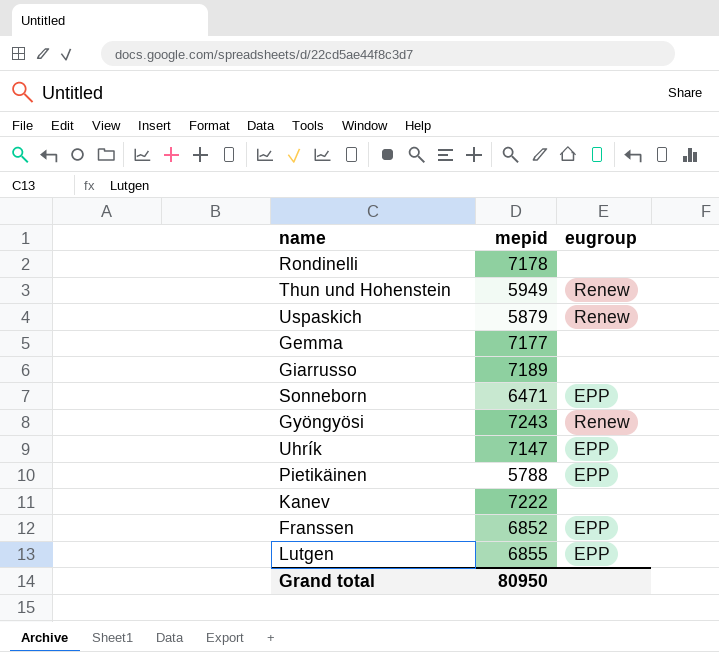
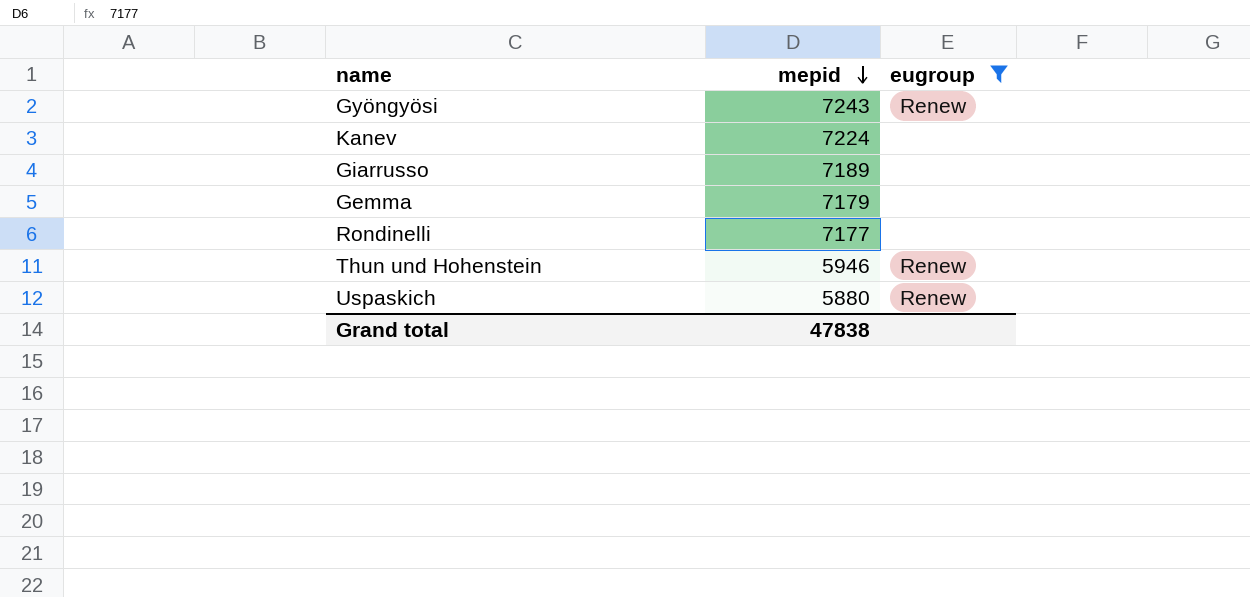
filter: none -> eugroup != EPP
row order: none -> mepid descending
Kanev | mepid: 7222 -> 7224
Gemma | mepid: 7177 -> 7179
Rondinelli | mepid: 7178 -> 7177
Thun und Hohenstein | mepid: 5949 -> 5946
Uspaskich | mepid: 5879 -> 5880
Grand total | mepid: 80950 -> 47838

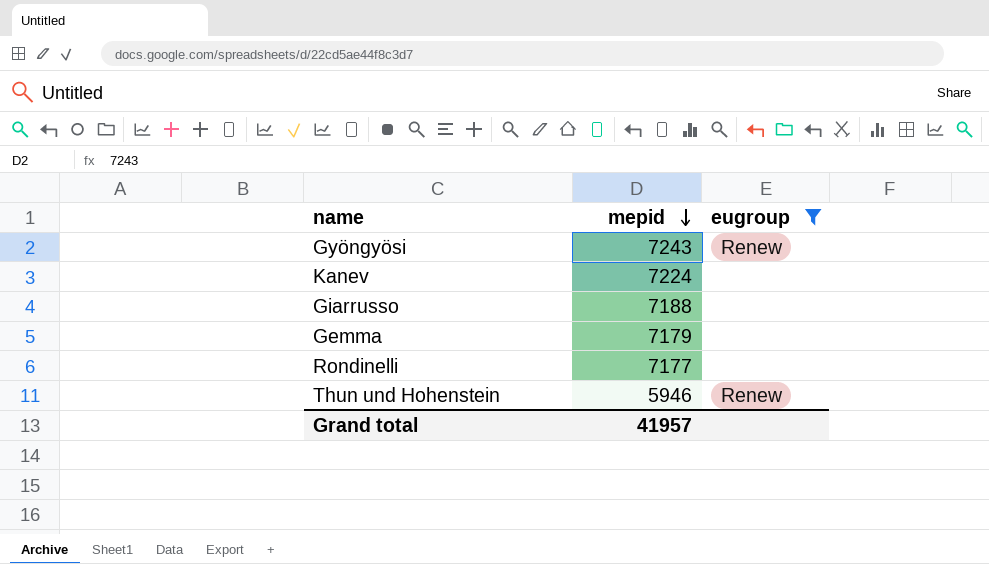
row Uspaskich: 5880 | Renew -> none
Giarrusso | mepid: 7189 -> 7188
Grand total | mepid: 47838 -> 41957

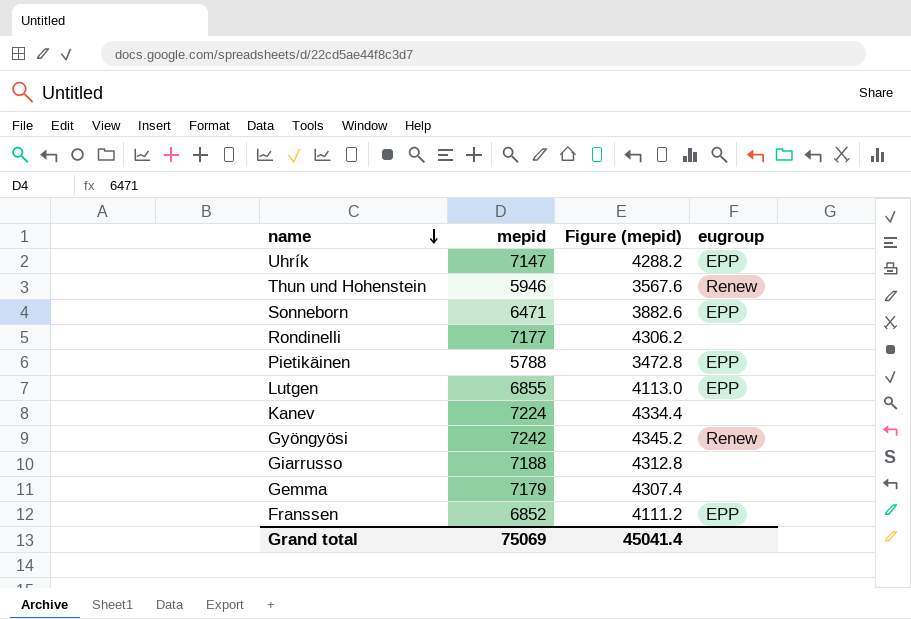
filter: eugroup != EPP -> none
row order: mepid descending -> name descending
column Figure (mepid) | formula: none -> [mepid] * 0.6
Gyöngyösi | mepid: 7243 -> 7242
Grand total | mepid: 41957 -> 75069

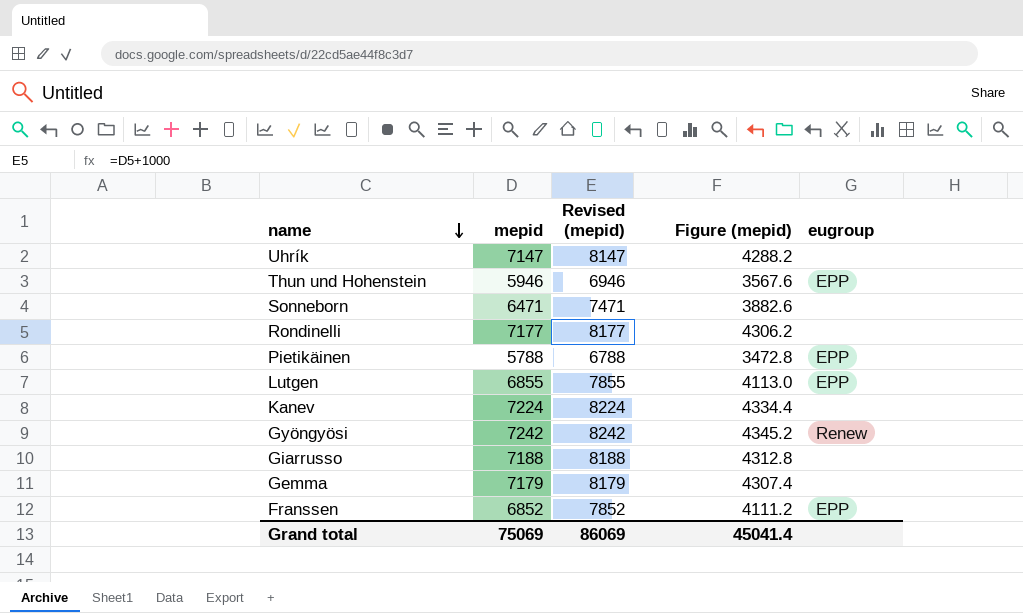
column Revised (mepid) | formula: none -> [mepid] + 1000
Uhrík | eugroup: EPP -> none
Thun und Hohenstein | eugroup: Renew -> EPP
Sonneborn | eugroup: EPP -> none

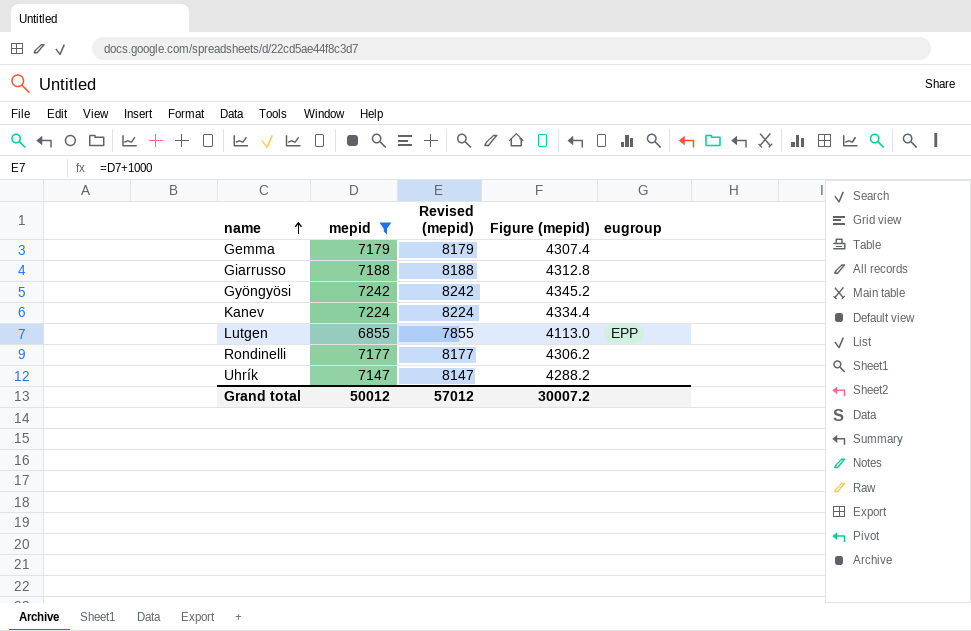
filter: none -> mepid >= 6855
row order: name descending -> name ascending
Gyöngyösi | eugroup: Renew -> none
Grand total | mepid: 75069 -> 50012
Grand total | Revised (mepid): 86069 -> 57012
Grand total | Figure (mepid): 45041.4 -> 30007.2

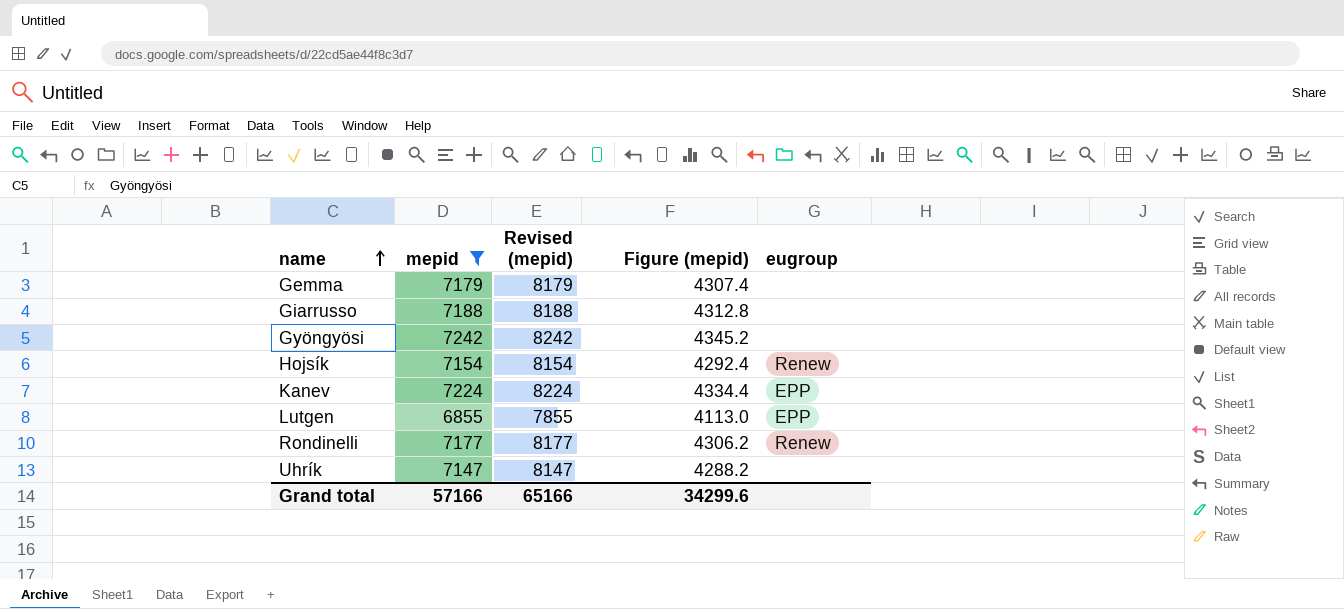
row Hojsík: none -> 7154 | 8154 | 4292.4 | Renew
Kanev | eugroup: none -> EPP
Rondinelli | eugroup: none -> Renew
Grand total | mepid: 50012 -> 57166
Grand total | Revised (mepid): 57012 -> 65166
Grand total | Figure (mepid): 30007.2 -> 34299.6

